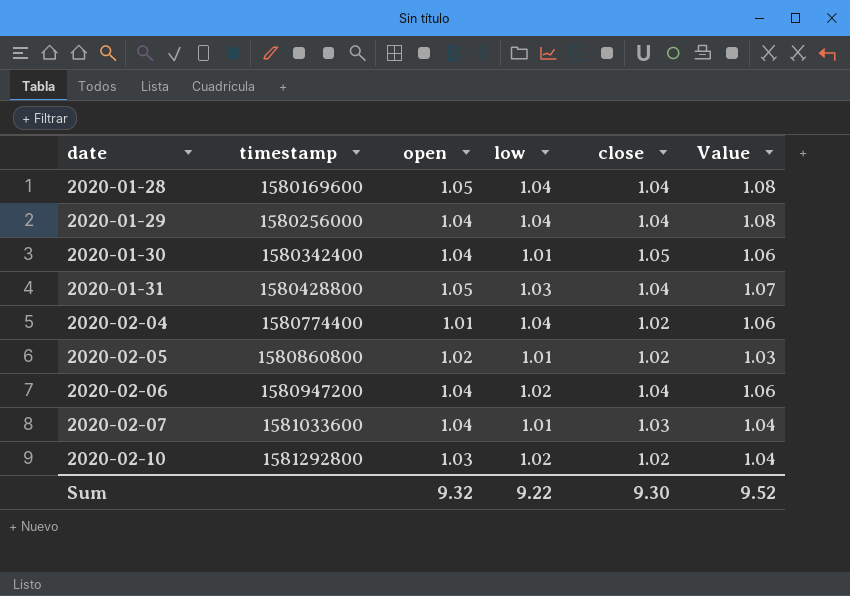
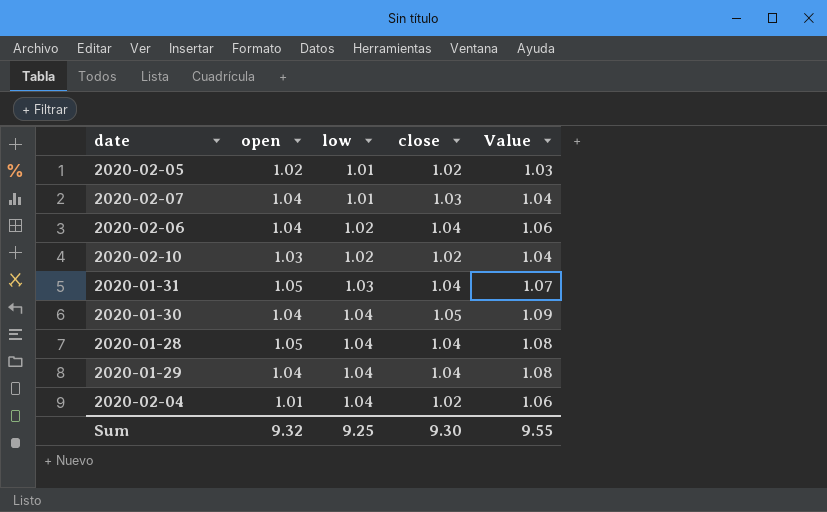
row order: date ascending -> low ascending
column timestamp | position: 2 -> none
2020-01-30 | low: 1.01 -> 1.04
2020-01-30 | Value: 1.06 -> 1.09
Sum | low: 9.22 -> 9.25
Sum | Value: 9.52 -> 9.55

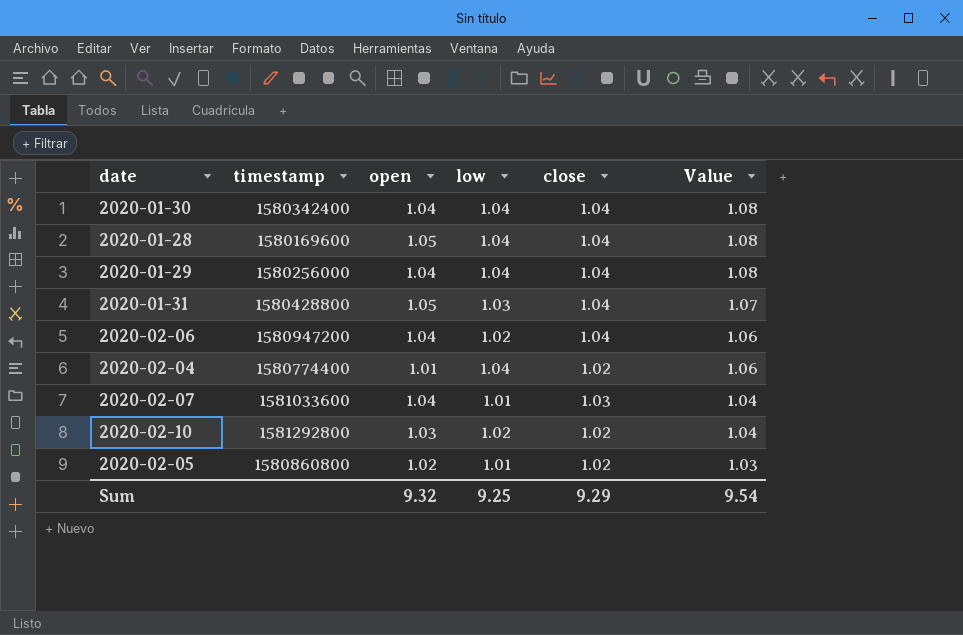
row order: low ascending -> Value descending
column timestamp | position: none -> 2
2020-01-30 | close: 1.05 -> 1.04
2020-01-30 | Value: 1.09 -> 1.08
Sum | close: 9.30 -> 9.29
Sum | Value: 9.55 -> 9.54

